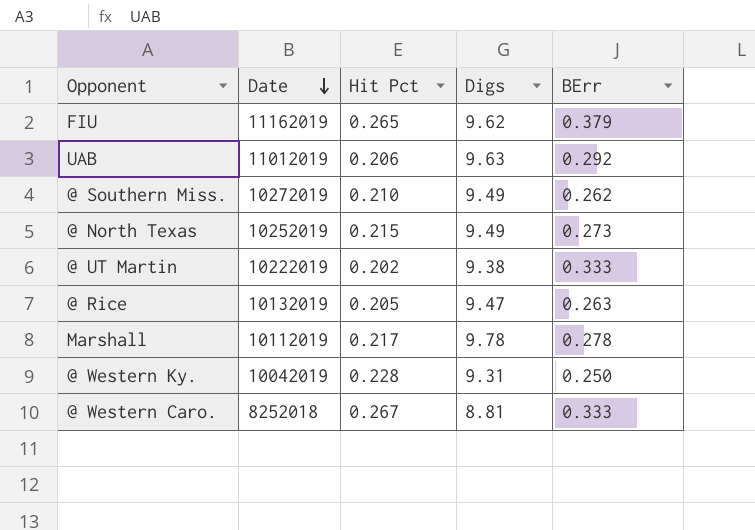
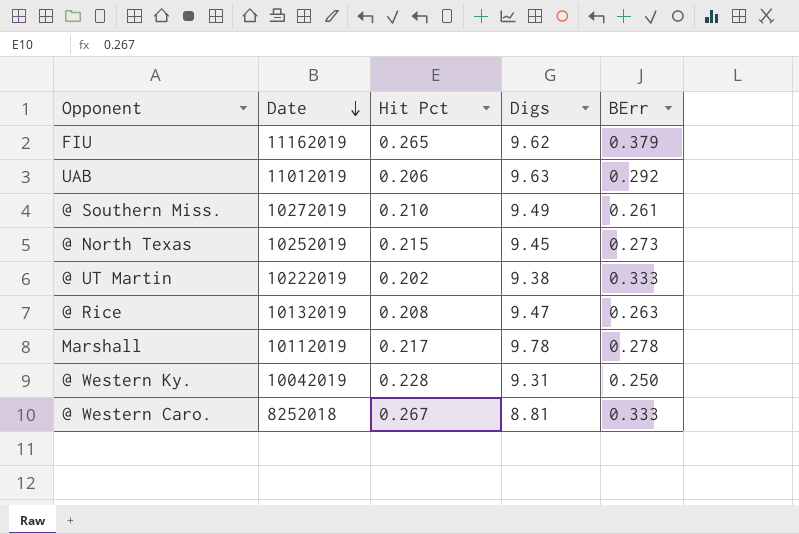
@ Southern Miss. | BErr: 0.262 -> 0.261
@ North Texas | Digs: 9.49 -> 9.45
@ Rice | Hit Pct: 0.205 -> 0.208

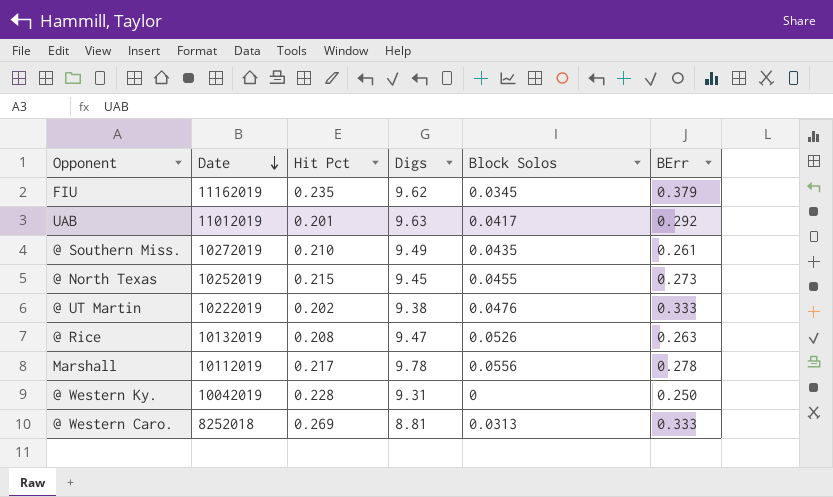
column Block Solos | position: none -> 5
FIU | Hit Pct: 0.265 -> 0.235
UAB | Hit Pct: 0.206 -> 0.201
@ Western Caro. | Hit Pct: 0.267 -> 0.269

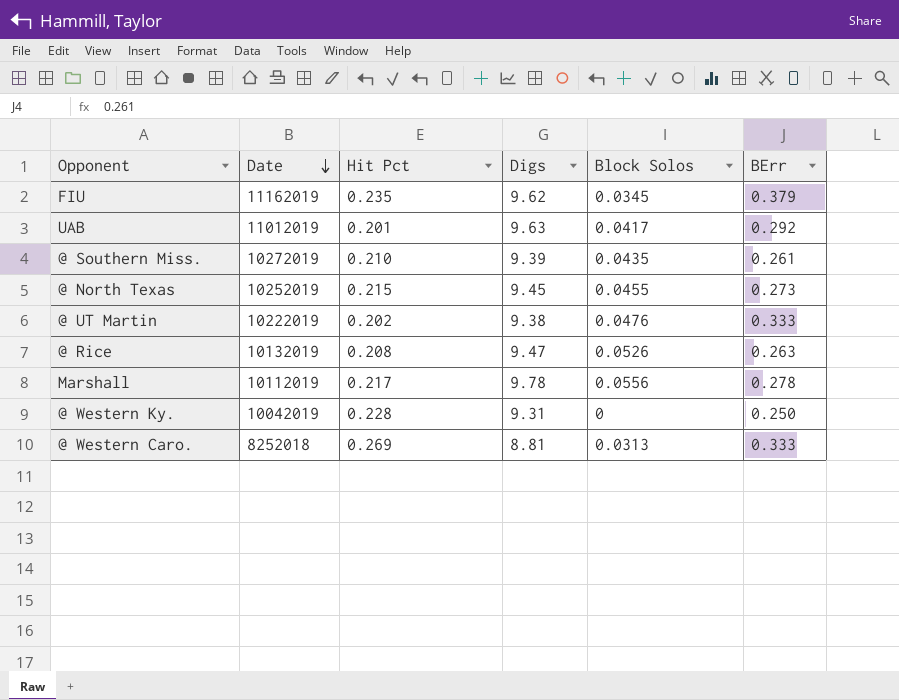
@ Southern Miss. | Digs: 9.49 -> 9.39

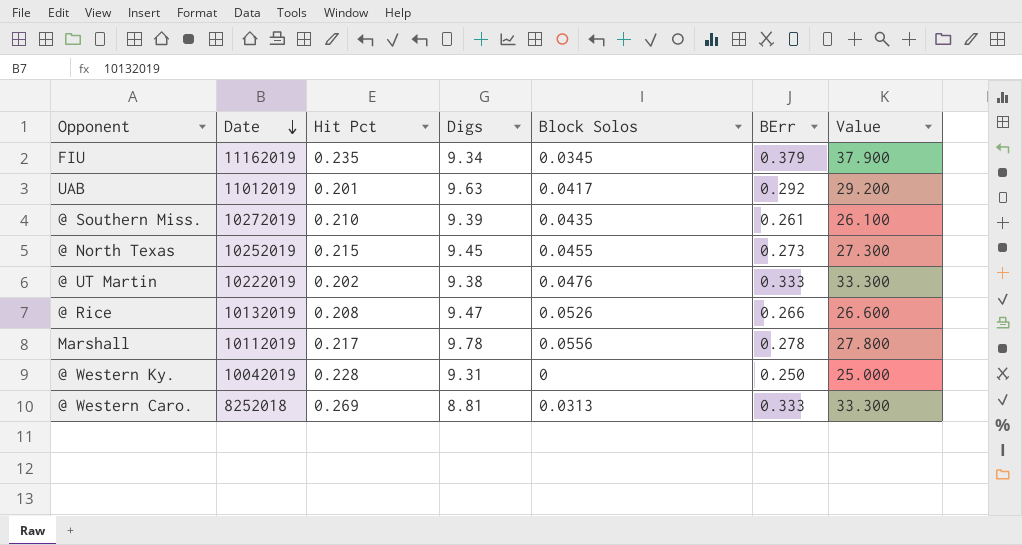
column Value | formula: none -> [BErr] * 100
FIU | Digs: 9.62 -> 9.34
@ Rice | BErr: 0.263 -> 0.266

